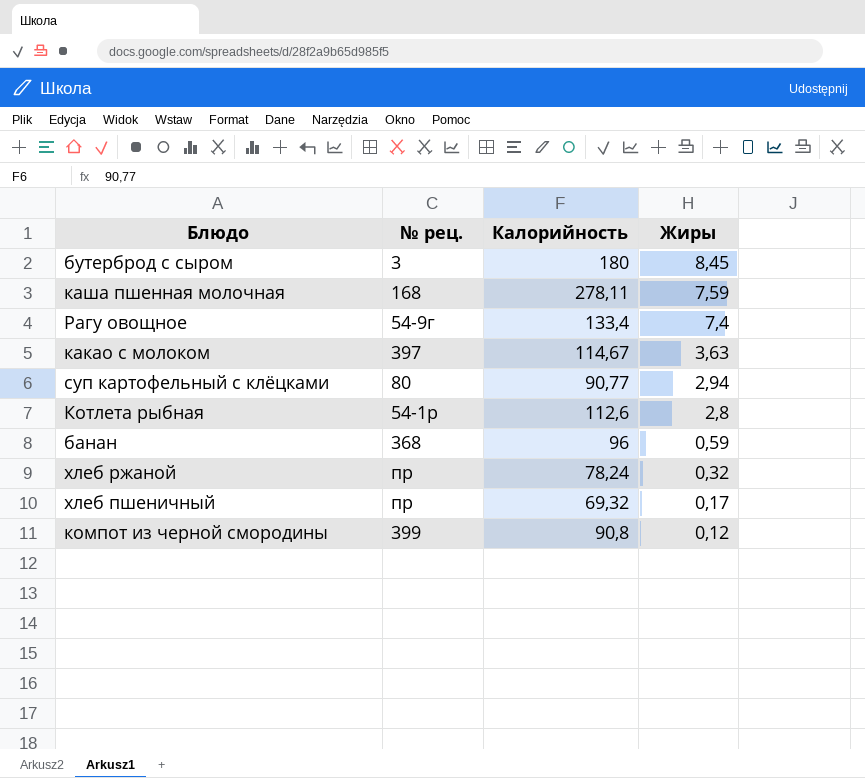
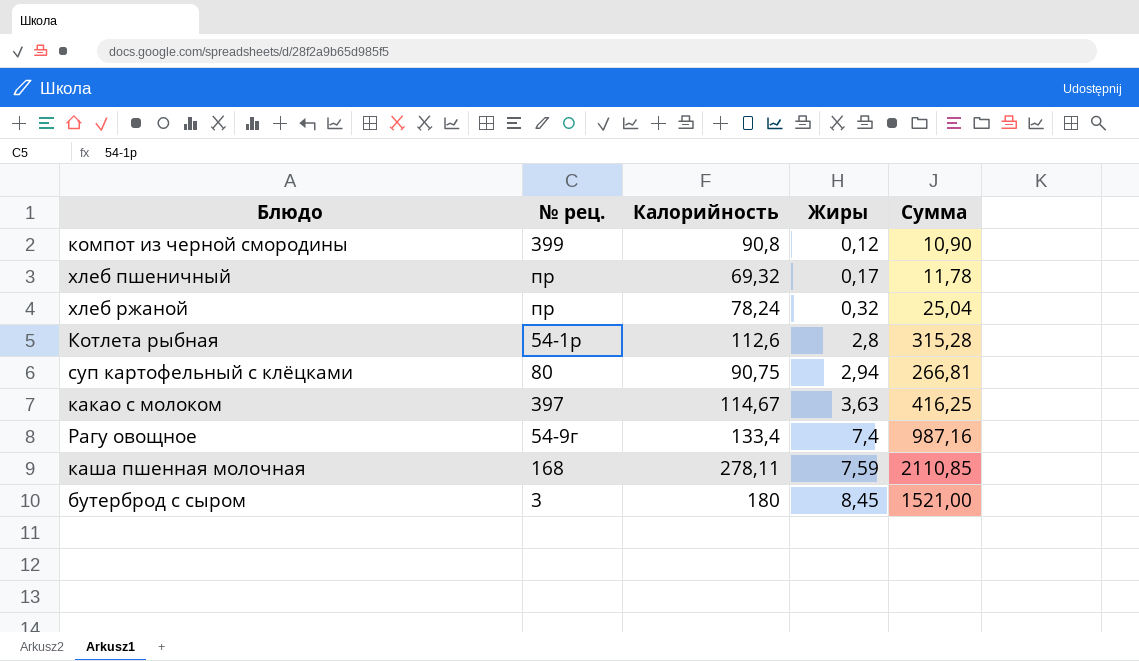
row order: Жиры descending -> Жиры ascending
column Сумма | formula: none -> [Калорийность] * [Жиры]
row банан: 368 | 96 | 0,59 -> none
суп картофельный с клёцками | Калорийность: 90,77 -> 90,75

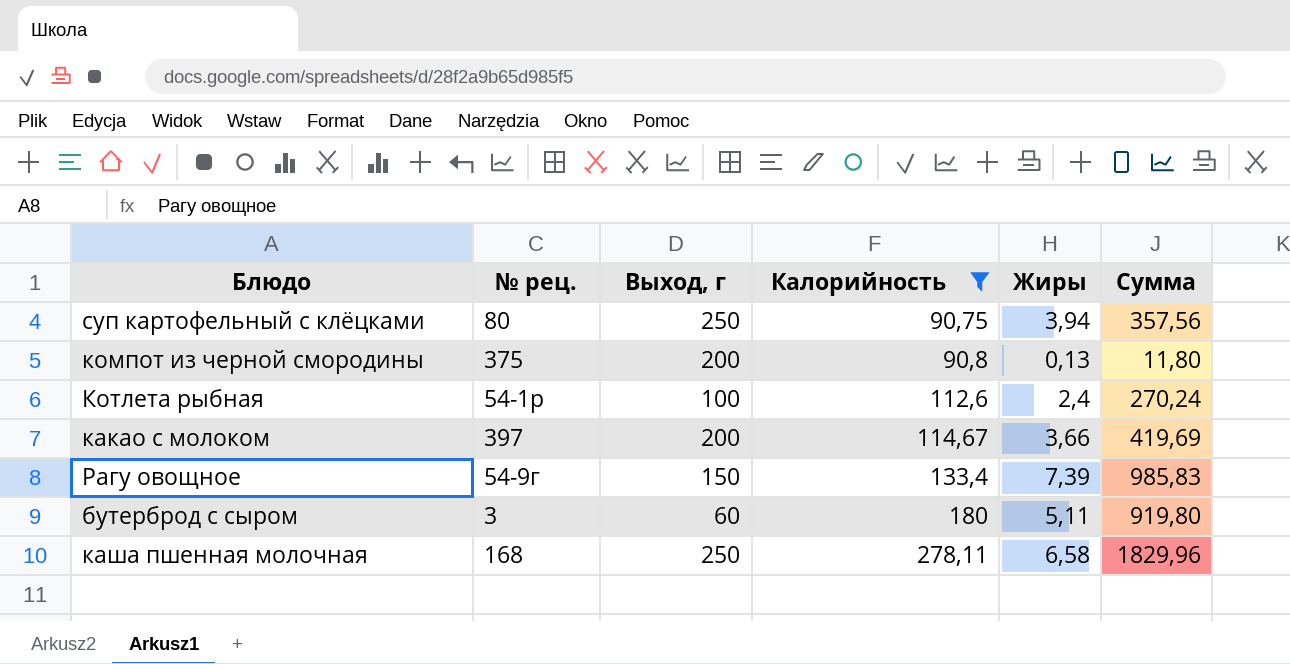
filter: none -> Калорийность >= 90,75
row order: Жиры ascending -> Калорийность ascending
column Выход, г | position: none -> 3
суп картофельный с клёцками | Жиры: 2,94 -> 3,94
суп картофельный с клёцками | Сумма: 266,81 -> 357,56
компот из черной смородины | № рец.: 399 -> 375
компот из черной смородины | Жиры: 0,12 -> 0,13
компот из черной смородины | Сумма: 10,90 -> 11,80
Котлета рыбная | Жиры: 2,8 -> 2,4
Котлета рыбная | Сумма: 315,28 -> 270,24
какао с молоком | Жиры: 3,63 -> 3,66
какао с молоком | Сумма: 416,25 -> 419,69
Рагу овощное | Жиры: 7,4 -> 7,39
Рагу овощное | Сумма: 987,16 -> 985,83
бутерброд с сыром | Жиры: 8,45 -> 5,11
бутерброд с сыром | Сумма: 1521,00 -> 919,80
каша пшенная молочная | Жиры: 7,59 -> 6,58
каша пшенная молочная | Сумма: 2110,85 -> 1829,96

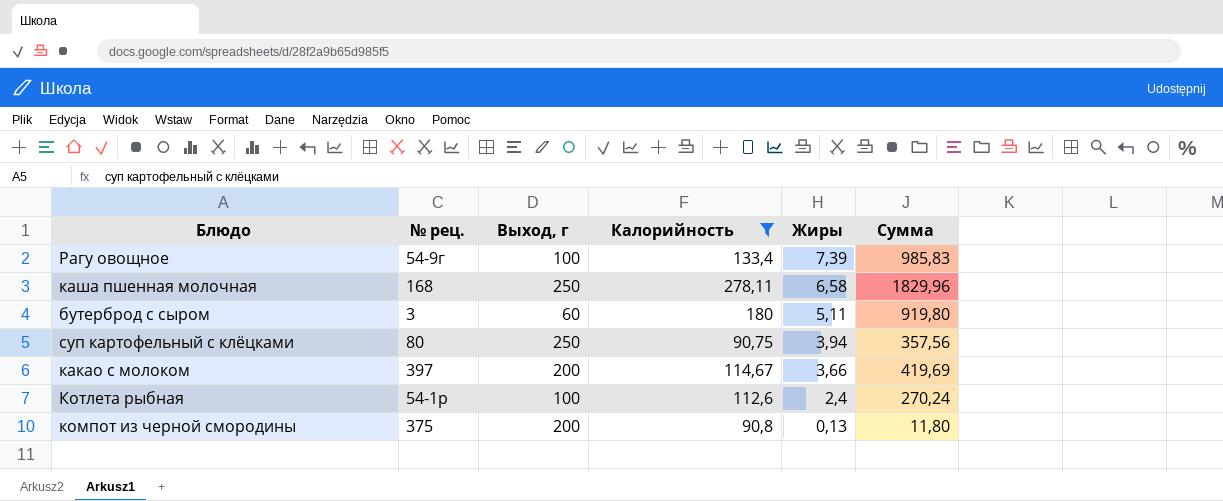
row order: Калорийность ascending -> Жиры descending
Рагу овощное | Выход, г: 150 -> 100

